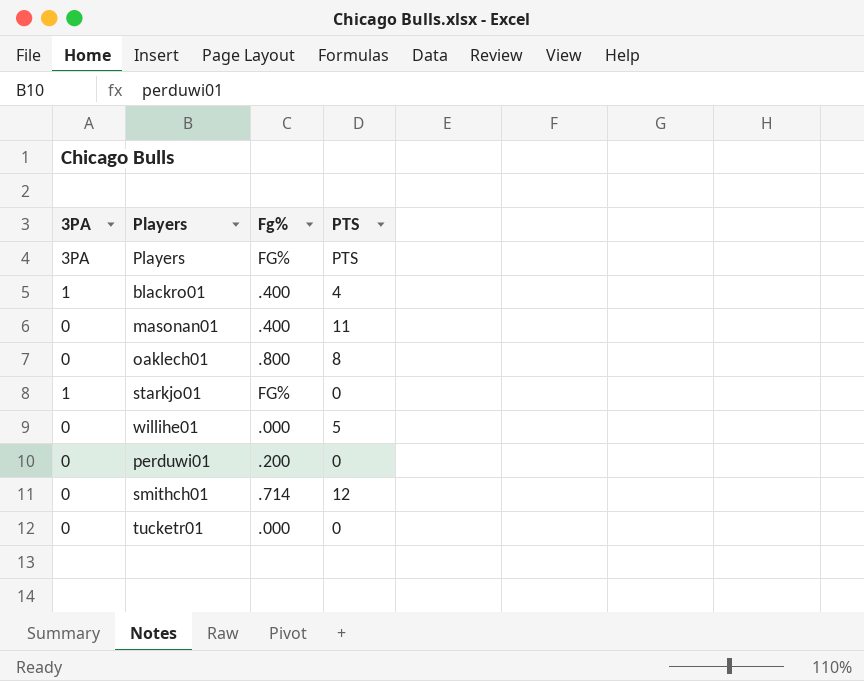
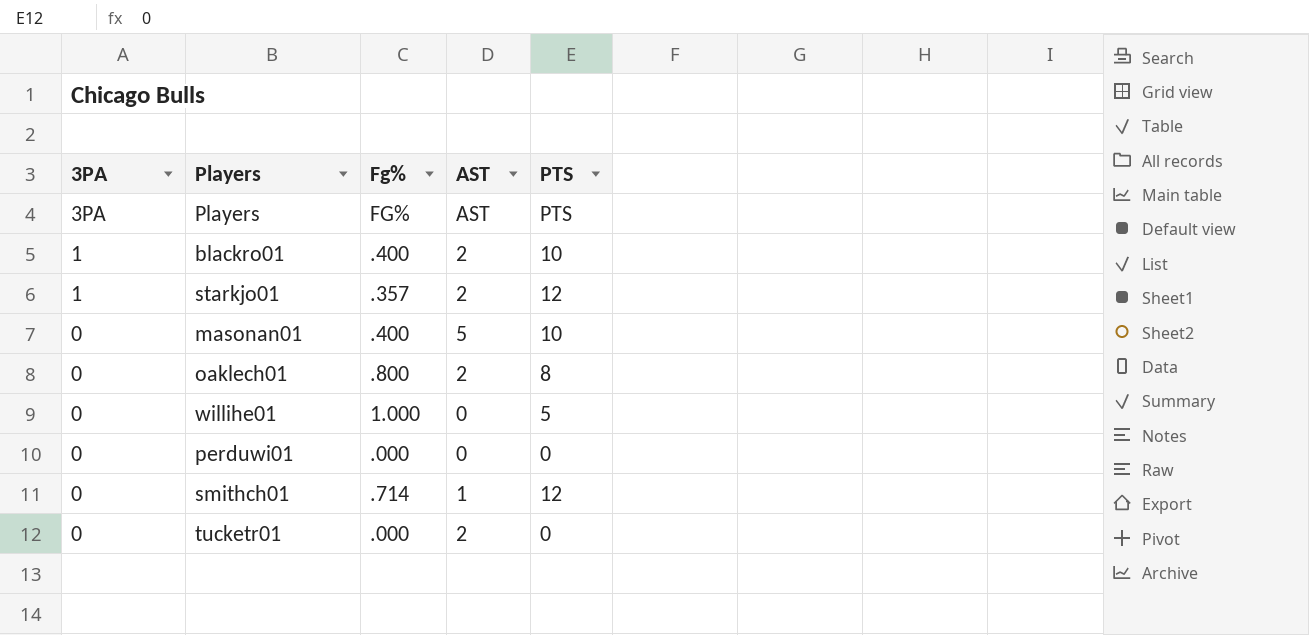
row order: none -> 3PA descending
column AST | position: none -> 4
blackro01 | PTS: 4 -> 10
starkjo01 | Fg%: FG% -> .357
starkjo01 | PTS: 0 -> 12
masonan01 | PTS: 11 -> 10
willihe01 | Fg%: .000 -> 1.000
perduwi01 | Fg%: .200 -> .000

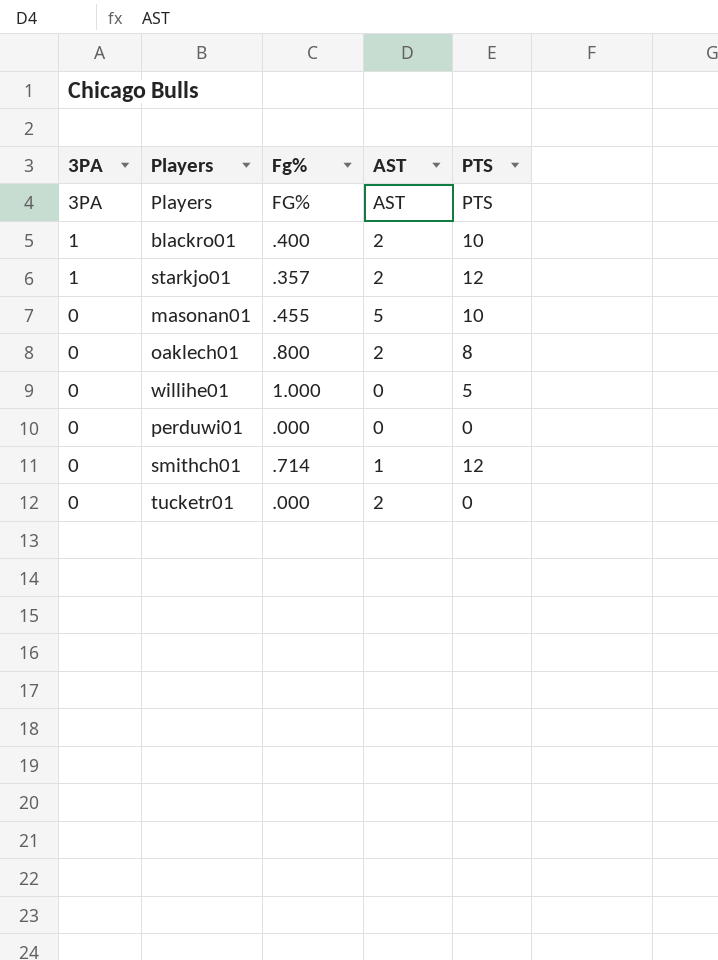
masonan01 | Fg%: .400 -> .455

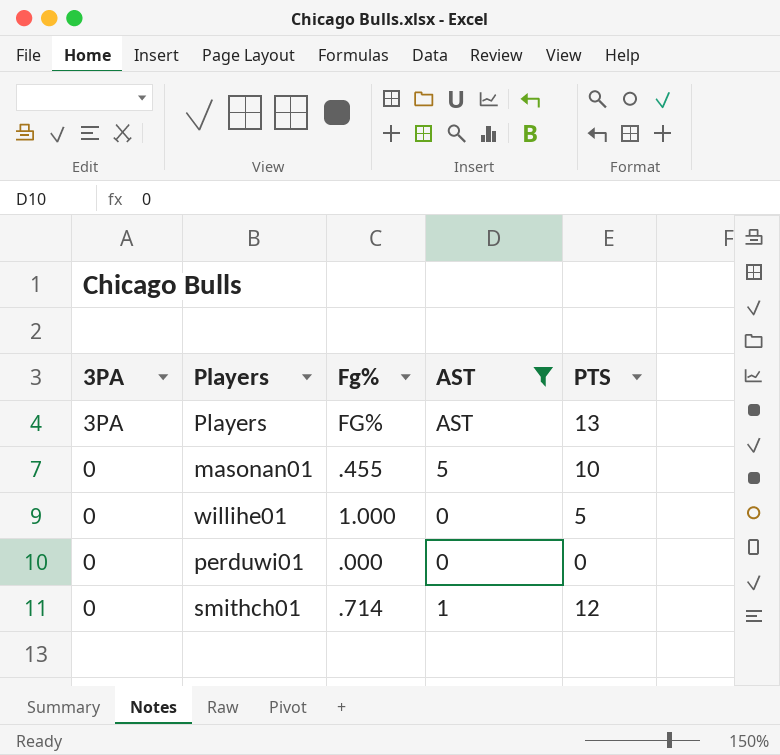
filter: none -> AST != 2
Players | PTS: PTS -> 13

